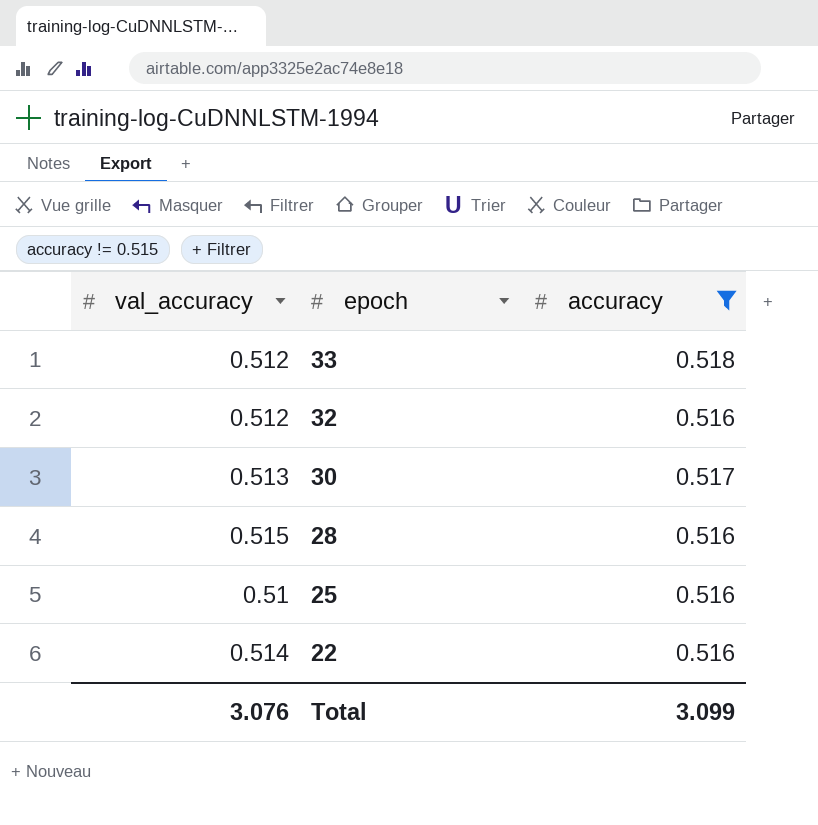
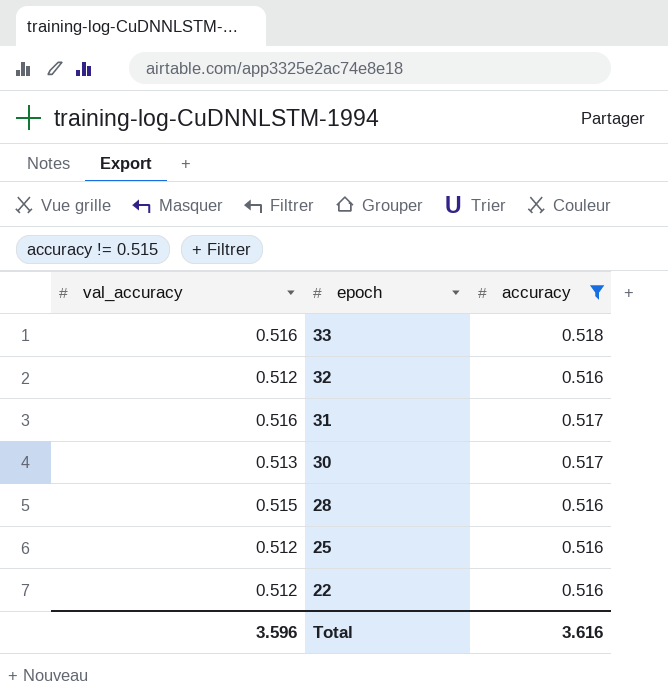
33 | val_accuracy: 0.512 -> 0.516
row 31: none -> 0.516 | 0.517
25 | val_accuracy: 0.51 -> 0.512
22 | val_accuracy: 0.514 -> 0.512
Total | val_accuracy: 3.076 -> 3.596
Total | accuracy: 3.099 -> 3.616

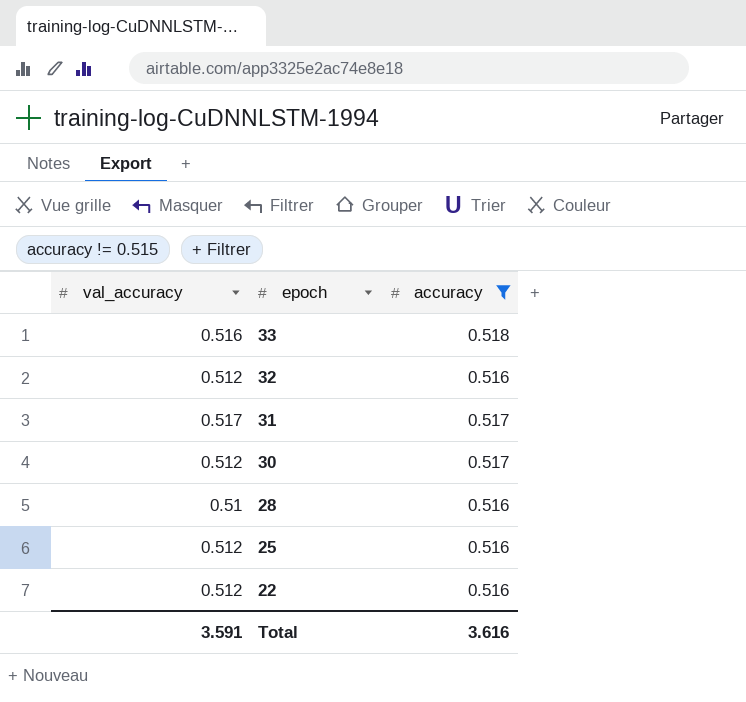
31 | val_accuracy: 0.516 -> 0.517
30 | val_accuracy: 0.513 -> 0.512
28 | val_accuracy: 0.515 -> 0.51
Total | val_accuracy: 3.596 -> 3.591

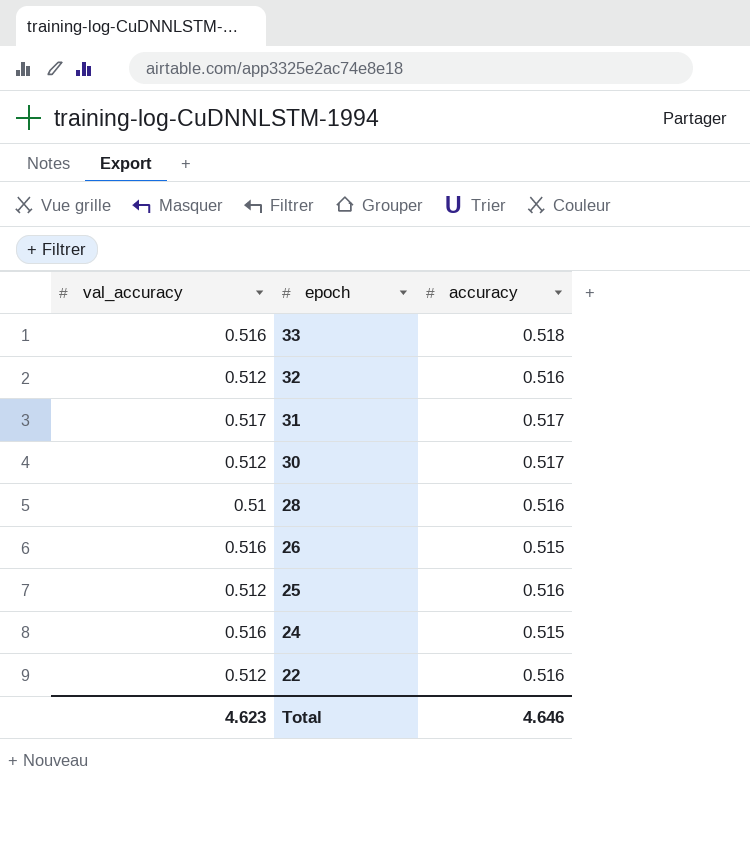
filter: accuracy != 0.515 -> none
Total | val_accuracy: 3.591 -> 4.623
Total | accuracy: 3.616 -> 4.646

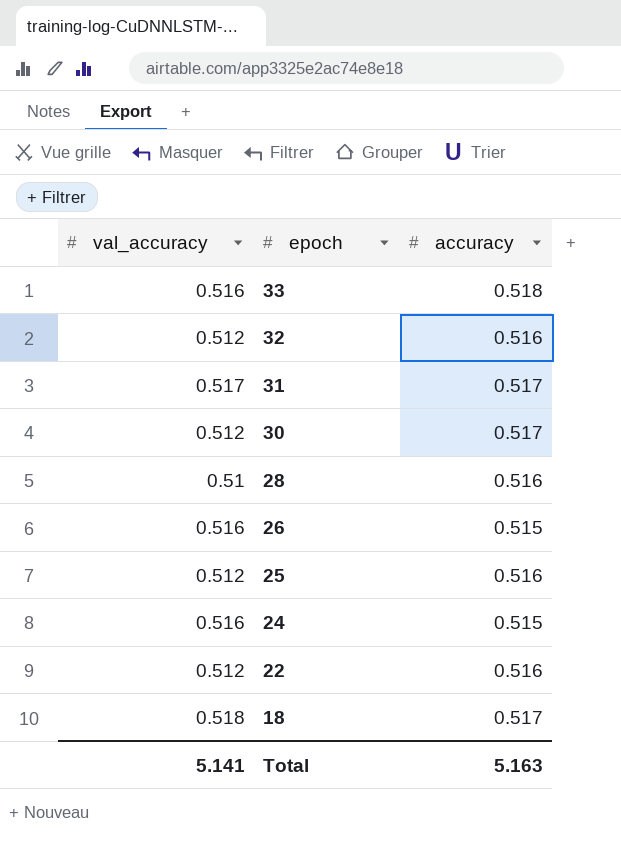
row 18: none -> 0.518 | 0.517
Total | val_accuracy: 4.623 -> 5.141
Total | accuracy: 4.646 -> 5.163

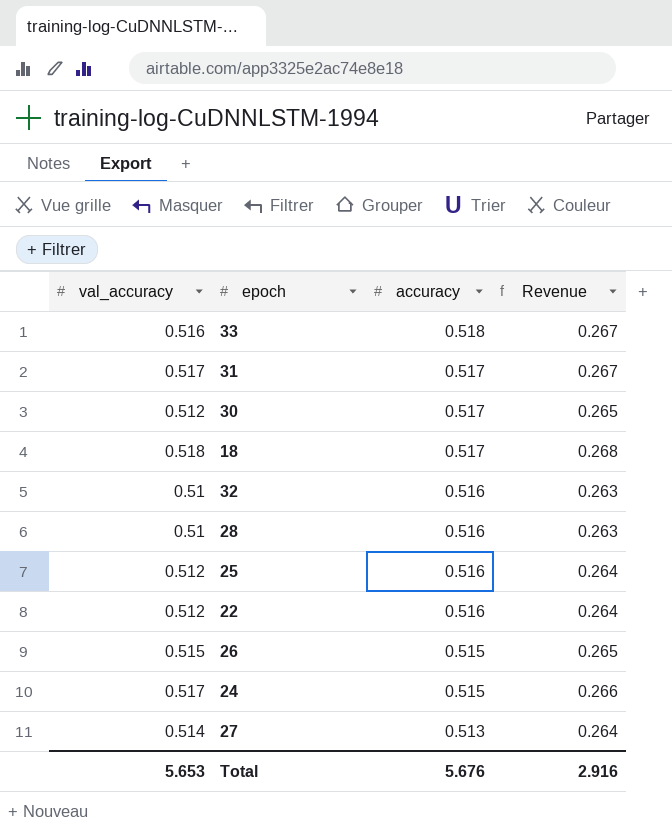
row order: epoch descending -> accuracy descending
column Revenue | formula: none -> [val_accuracy] * [accuracy]
32 | val_accuracy: 0.512 -> 0.51
26 | val_accuracy: 0.516 -> 0.515
24 | val_accuracy: 0.516 -> 0.517
row 27: none -> 0.514 | 0.513 | 0.264
Total | val_accuracy: 5.141 -> 5.653
Total | accuracy: 5.163 -> 5.676

